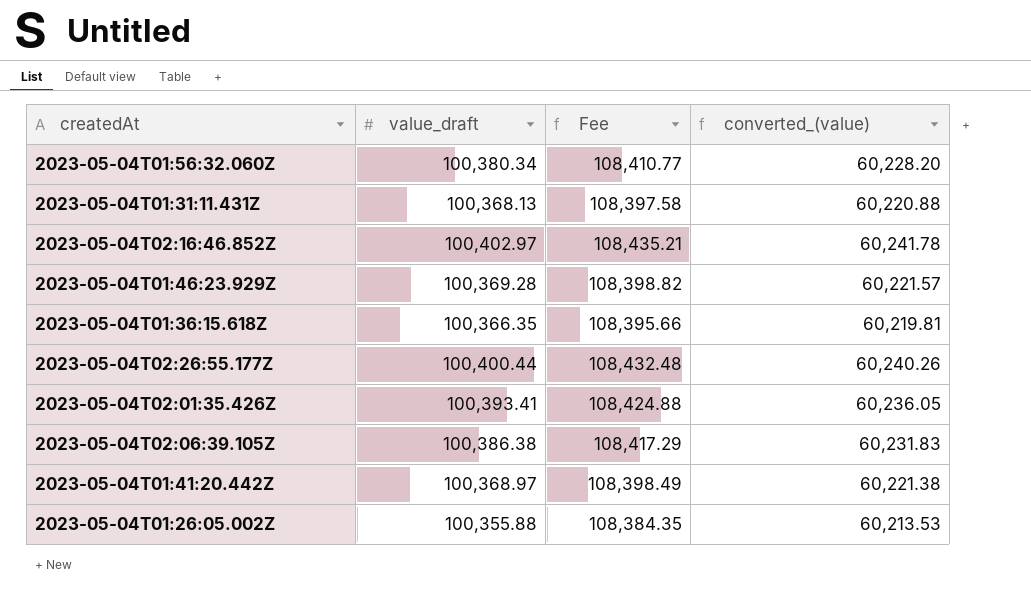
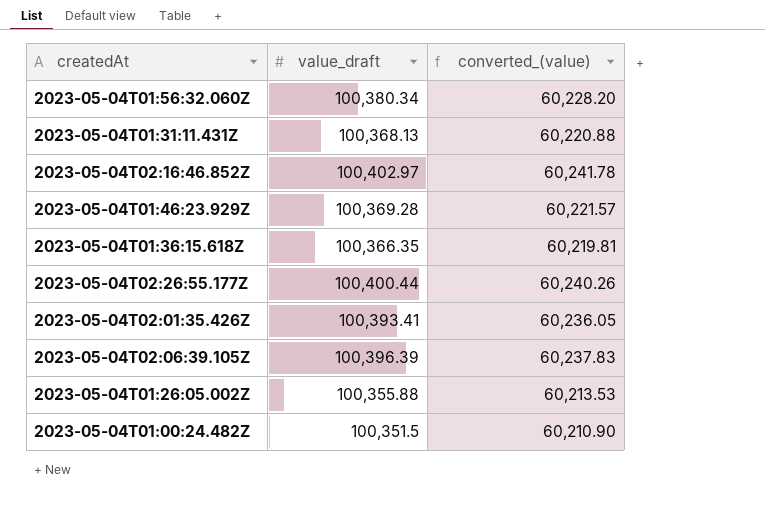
column Fee | formula: [value_draft] * 1.08 -> none
row 2023-05-04T01:41:20.442Z: 100,368.97 | 108,398.49 | 60,221.38 -> none
2023-05-04T02:06:39.105Z | value_draft: 100,386.38 -> 100,396.39
2023-05-04T02:06:39.105Z | converted_(value): 60,231.83 -> 60,237.83
row 2023-05-04T01:00:24.482Z: none -> 100,351.5 | 60,210.90

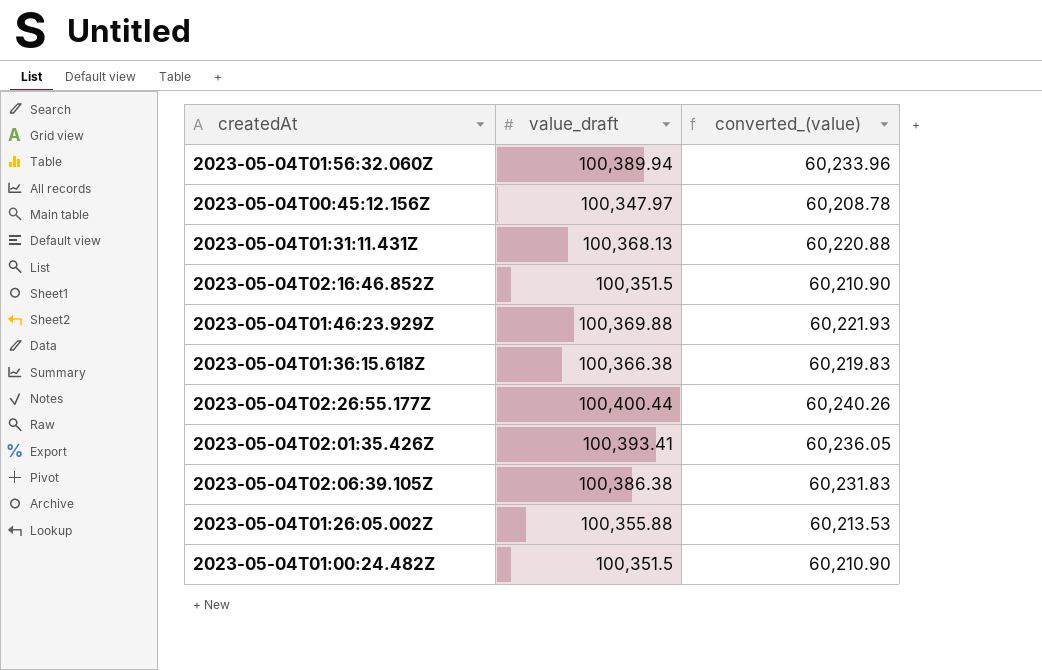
2023-05-04T01:56:32.060Z | value_draft: 100,380.34 -> 100,389.94
2023-05-04T01:56:32.060Z | converted_(value): 60,228.20 -> 60,233.96
row 2023-05-04T00:45:12.156Z: none -> 100,347.97 | 60,208.78
2023-05-04T02:16:46.852Z | value_draft: 100,402.97 -> 100,351.5
2023-05-04T02:16:46.852Z | converted_(value): 60,241.78 -> 60,210.90
2023-05-04T01:46:23.929Z | value_draft: 100,369.28 -> 100,369.88
2023-05-04T01:46:23.929Z | converted_(value): 60,221.57 -> 60,221.93
2023-05-04T01:36:15.618Z | value_draft: 100,366.35 -> 100,366.38
2023-05-04T01:36:15.618Z | converted_(value): 60,219.81 -> 60,219.83
2023-05-04T02:06:39.105Z | value_draft: 100,396.39 -> 100,386.38
2023-05-04T02:06:39.105Z | converted_(value): 60,237.83 -> 60,231.83

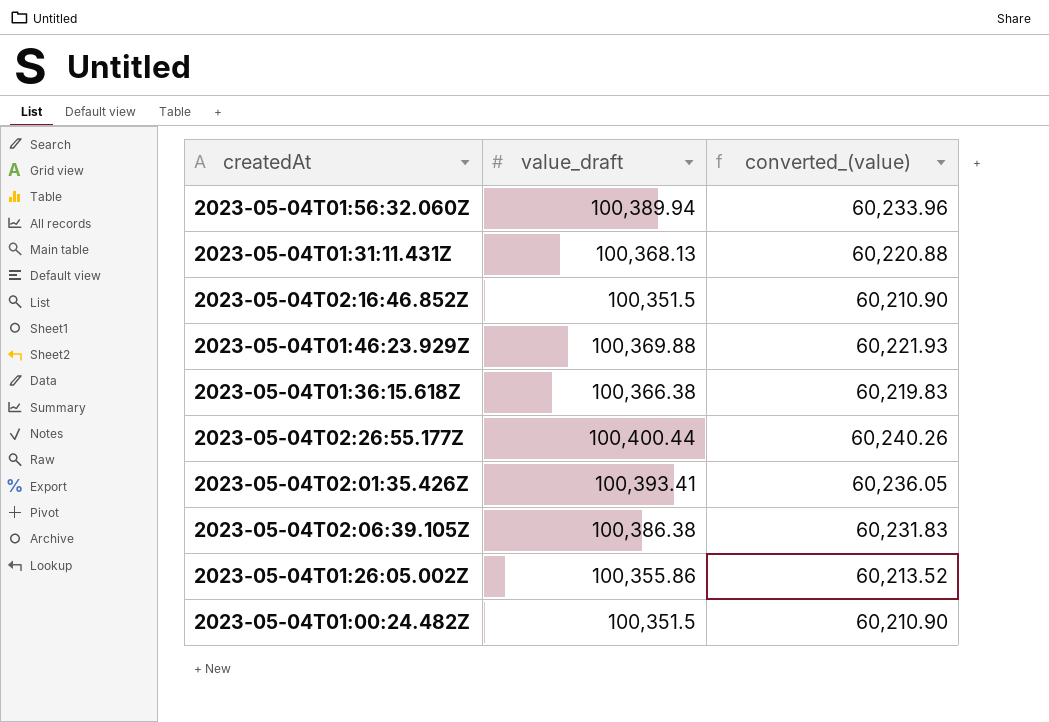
row 2023-05-04T00:45:12.156Z: 100,347.97 | 60,208.78 -> none
2023-05-04T01:26:05.002Z | value_draft: 100,355.88 -> 100,355.86
2023-05-04T01:26:05.002Z | converted_(value): 60,213.53 -> 60,213.52

